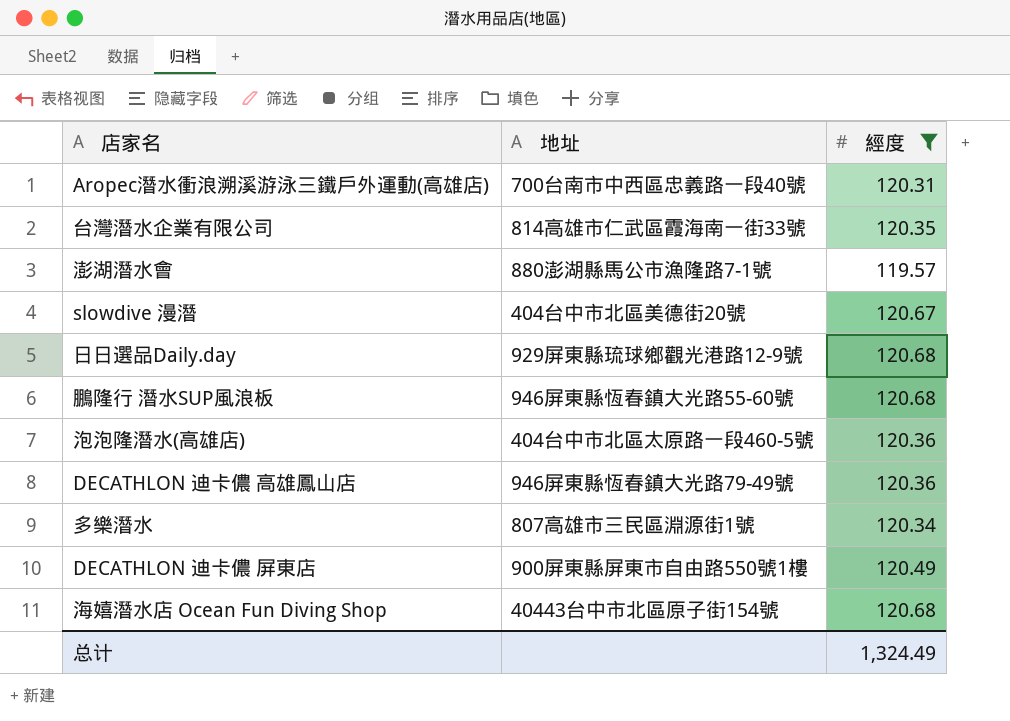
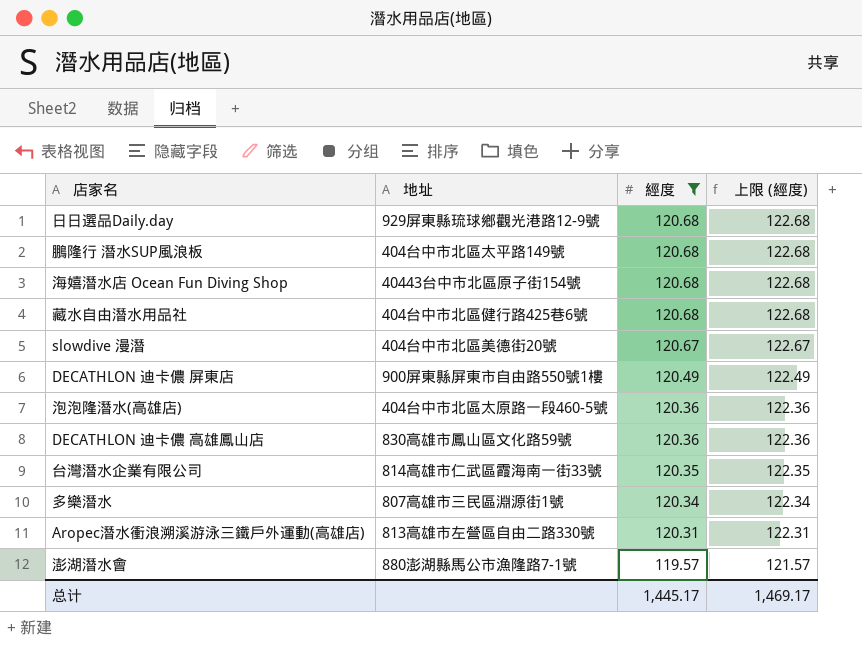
row order: none -> 經度 descending
column 上限 (經度) | formula: none -> [經度] + 2
鵬隆行 潛水SUP風浪板 | 地址: 946屏東縣恆春鎮大光路55-60號 -> 404台中市北區太平路149號
row 藏水自由潛水用品社: none -> 404台中市北區健行路425巷6號 | 120.68 | 122.68
DECATHLON 迪卡儂 高雄鳳山店 | 地址: 946屏東縣恆春鎮大光路79-49號 -> 830高雄市鳳山區文化路59號
Aropec潛水衝浪溯溪游泳三鐵戶外運動(高雄店) | 地址: 700台南市中西區忠義路一段40號 -> 813高雄市左營區自由二路330號
总计 | 經度: 1,324.49 -> 1,445.17

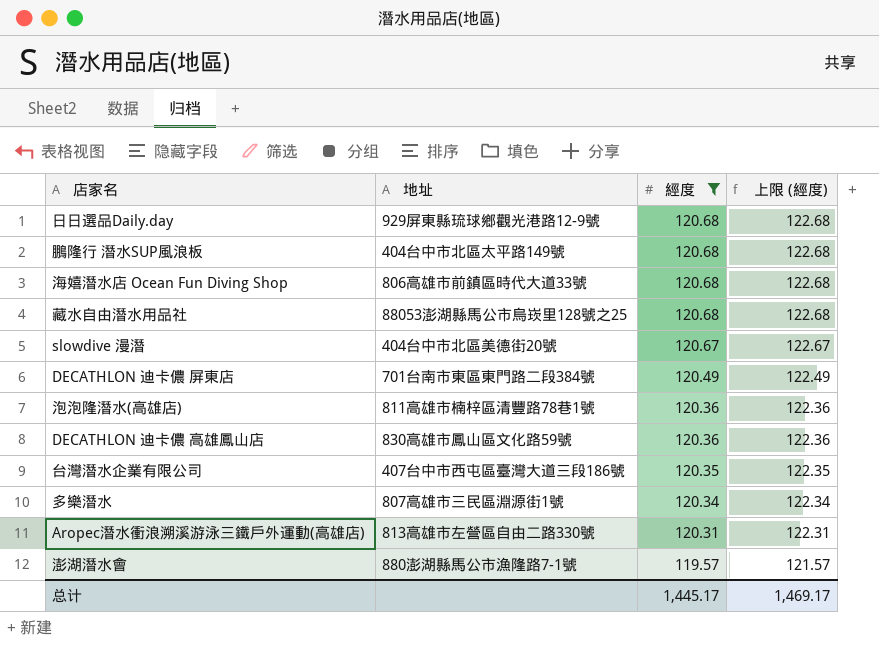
海嬉潛水店 Ocean Fun Diving Shop | 地址: 40443台中市北區原子街154號 -> 806高雄市前鎮區時代大道33號
藏水自由潛水用品社 | 地址: 404台中市北區健行路425巷6號 -> 88053澎湖縣馬公市烏崁里128號之25
DECATHLON 迪卡儂 屏東店 | 地址: 900屏東縣屏東市自由路550號1樓 -> 701台南市東區東門路二段384號
泡泡隆潛水(高雄店) | 地址: 404台中市北區太原路一段460-5號 -> 811高雄市楠梓區清豐路78巷1號
台灣潛水企業有限公司 | 地址: 814高雄市仁武區霞海南一街33號 -> 407台中市西屯區臺灣大道三段186號

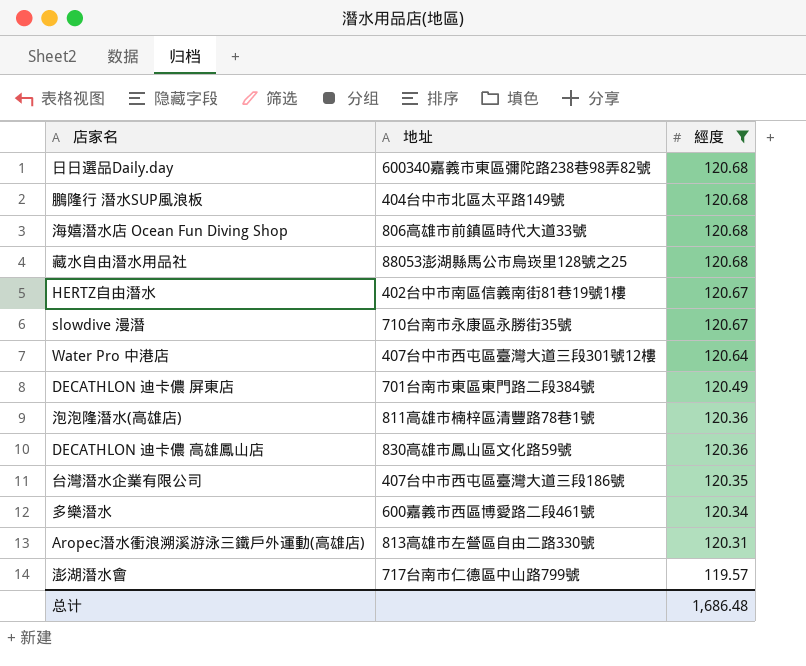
column 上限 (經度) | formula: [經度] + 2 -> none
日日選品Daily.day | 地址: 929屏東縣琉球鄉觀光港路12-9號 -> 600340嘉義市東區彌陀路238巷98弄82號
row HERTZ自由潛水: none -> 402台中市南區信義南街81巷19號1樓 | 120.67
slowdive 漫潛 | 地址: 404台中市北區美德街20號 -> 710台南市永康區永勝街35號
row Water Pro 中港店: none -> 407台中市西屯區臺灣大道三段301號12樓 | 120.64
多樂潛水 | 地址: 807高雄市三民區淵源街1號 -> 600嘉義市西區博愛路二段461號
澎湖潛水會 | 地址: 880澎湖縣馬公市漁隆路7-1號 -> 717台南市仁德區中山路799號
总计 | 經度: 1,445.17 -> 1,686.48

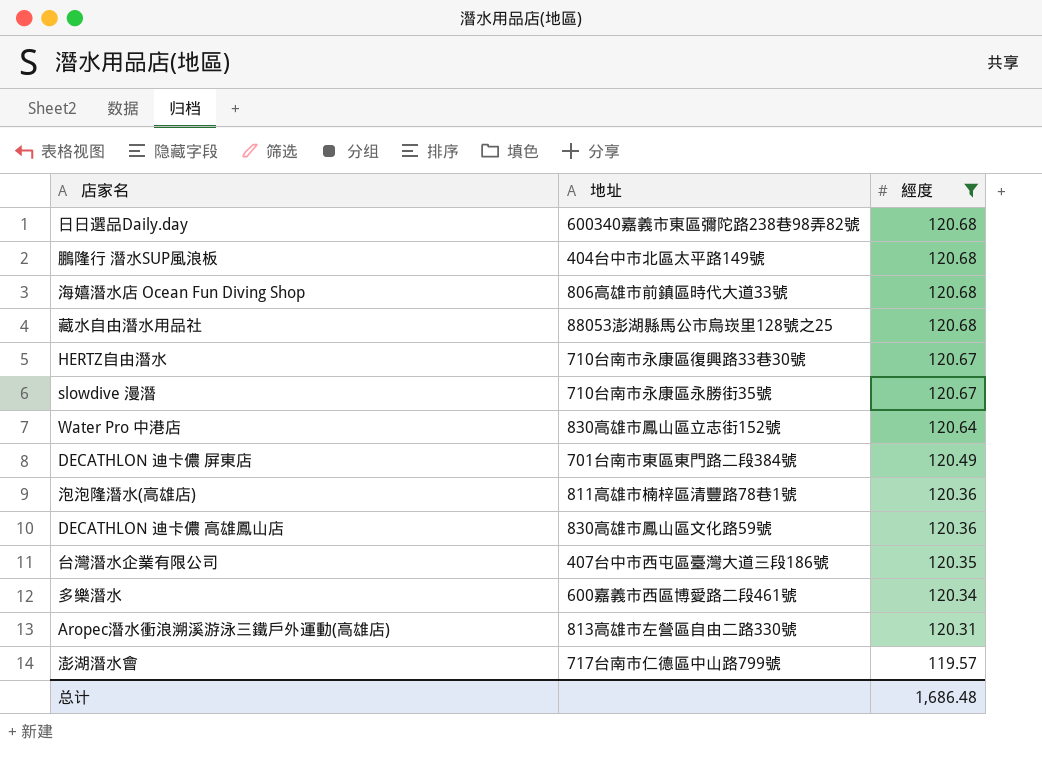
HERTZ自由潛水 | 地址: 402台中市南區信義南街81巷19號1樓 -> 710台南市永康區復興路33巷30號
Water Pro 中港店 | 地址: 407台中市西屯區臺灣大道三段301號12樓 -> 830高雄市鳳山區立志街152號

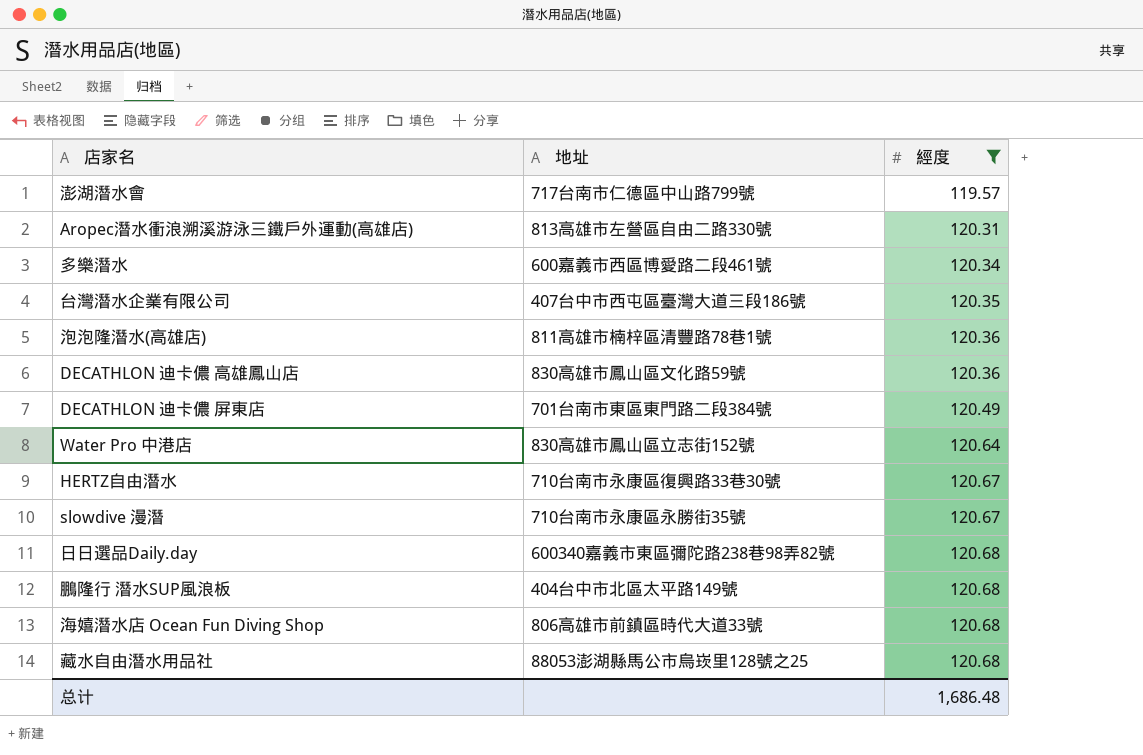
row order: 經度 descending -> 經度 ascending

